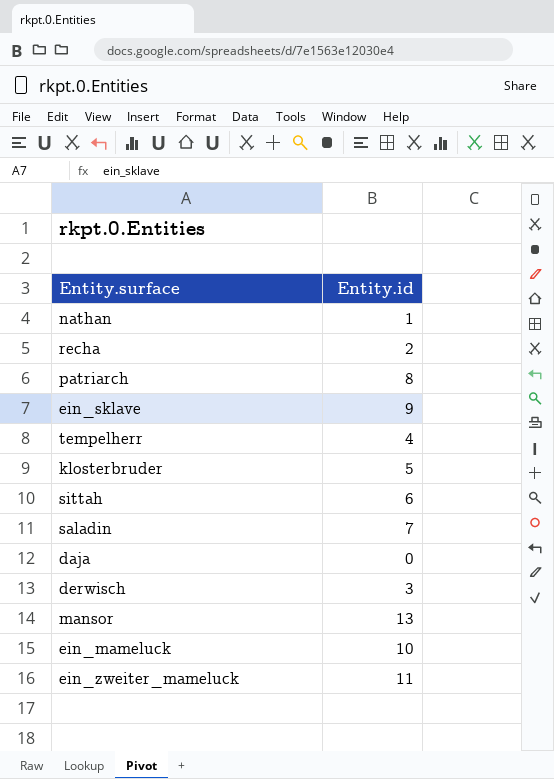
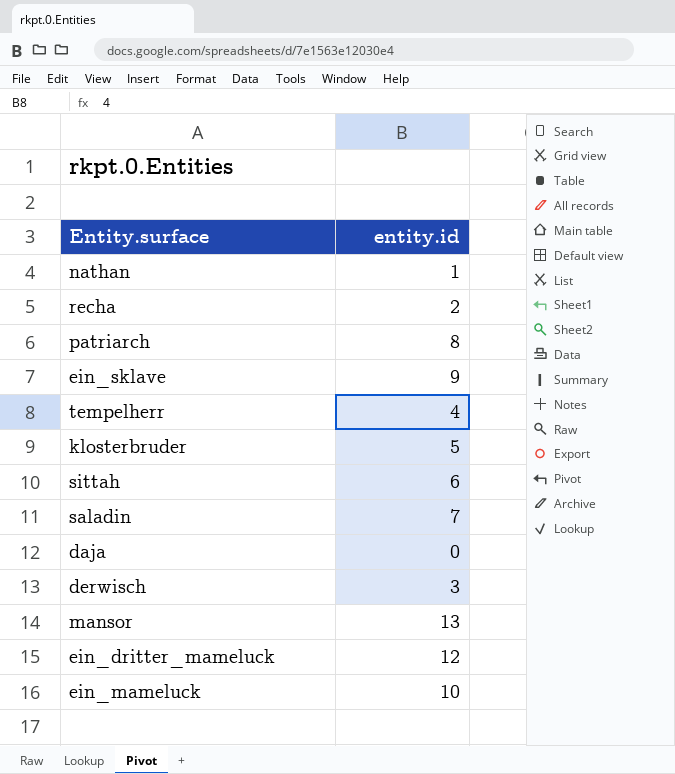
column name: Entity.id -> entity.id
row ein_zweiter_mameluck: 11 -> none
row ein_dritter_mameluck: none -> 12

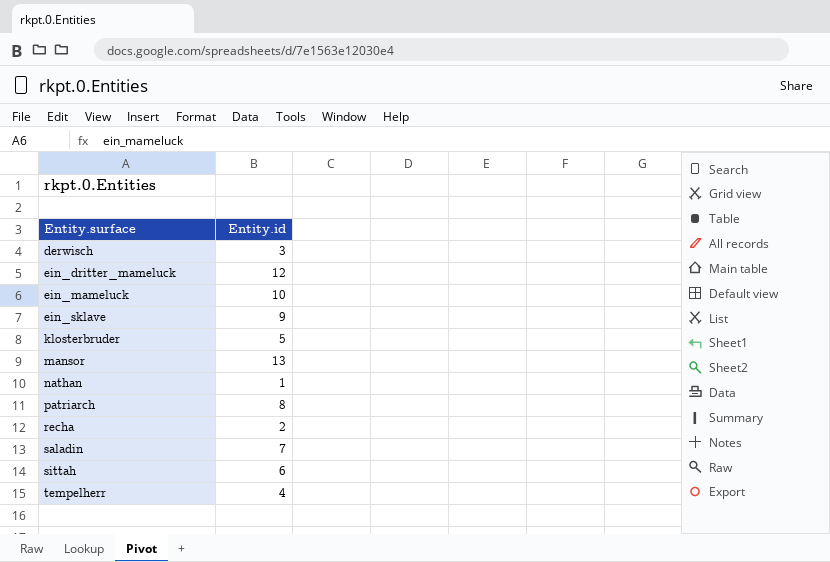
row order: none -> Entity.surface ascending
column name: entity.id -> Entity.id
row daja: 0 -> none

